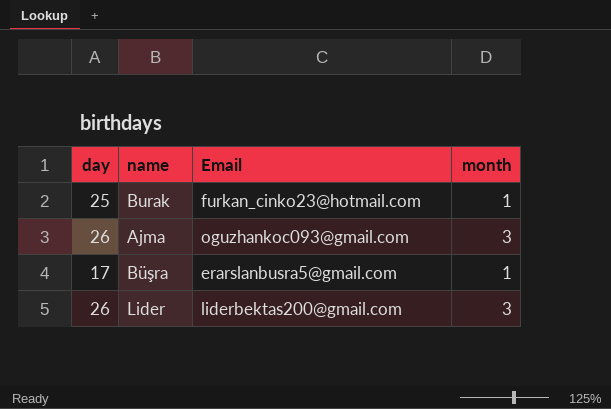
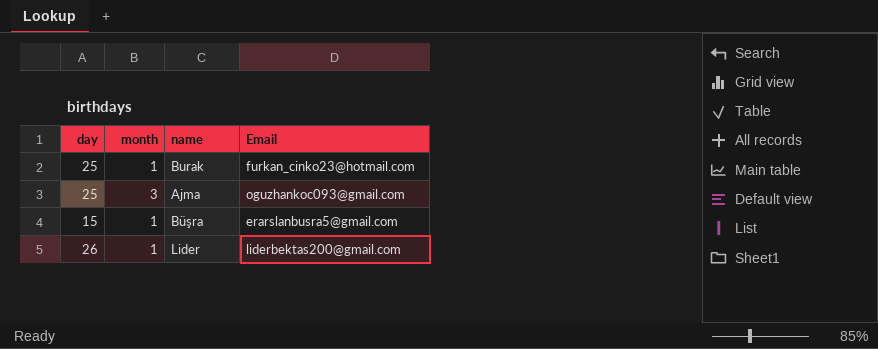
column month | position: 4 -> 2
Ajma | day: 26 -> 25
Büşra | day: 17 -> 15
Lider | month: 3 -> 1

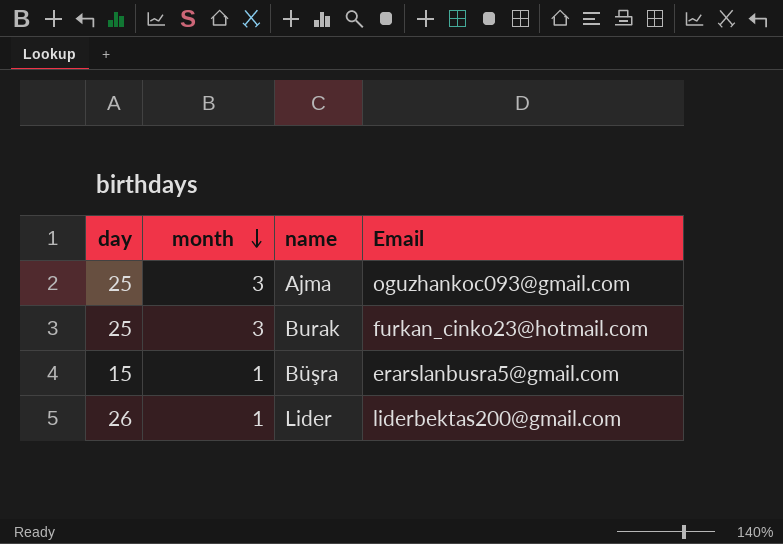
row order: none -> month descending
Burak | month: 1 -> 3

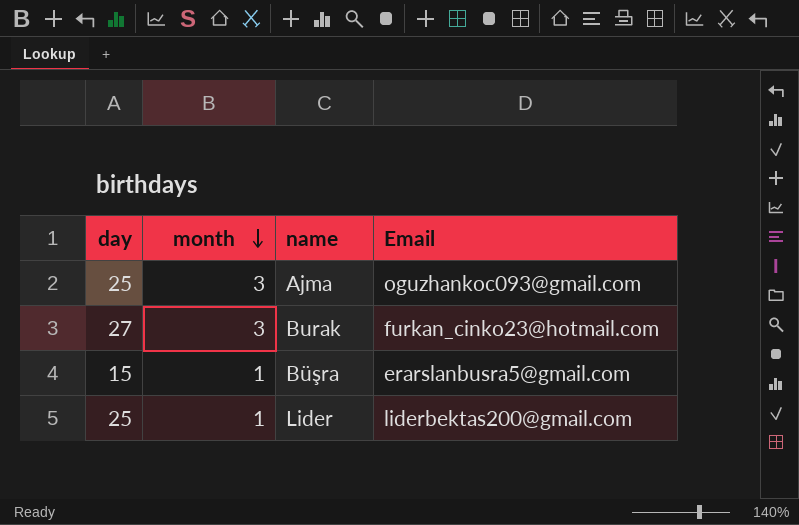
Burak | day: 25 -> 27
Lider | day: 26 -> 25

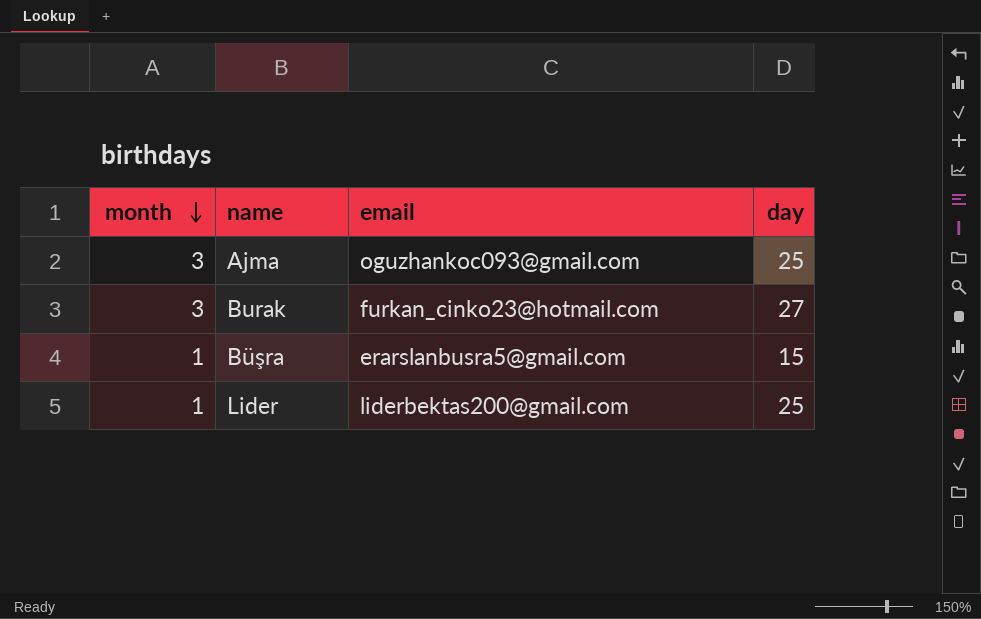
column name: Email -> email
column day | position: 1 -> 4

